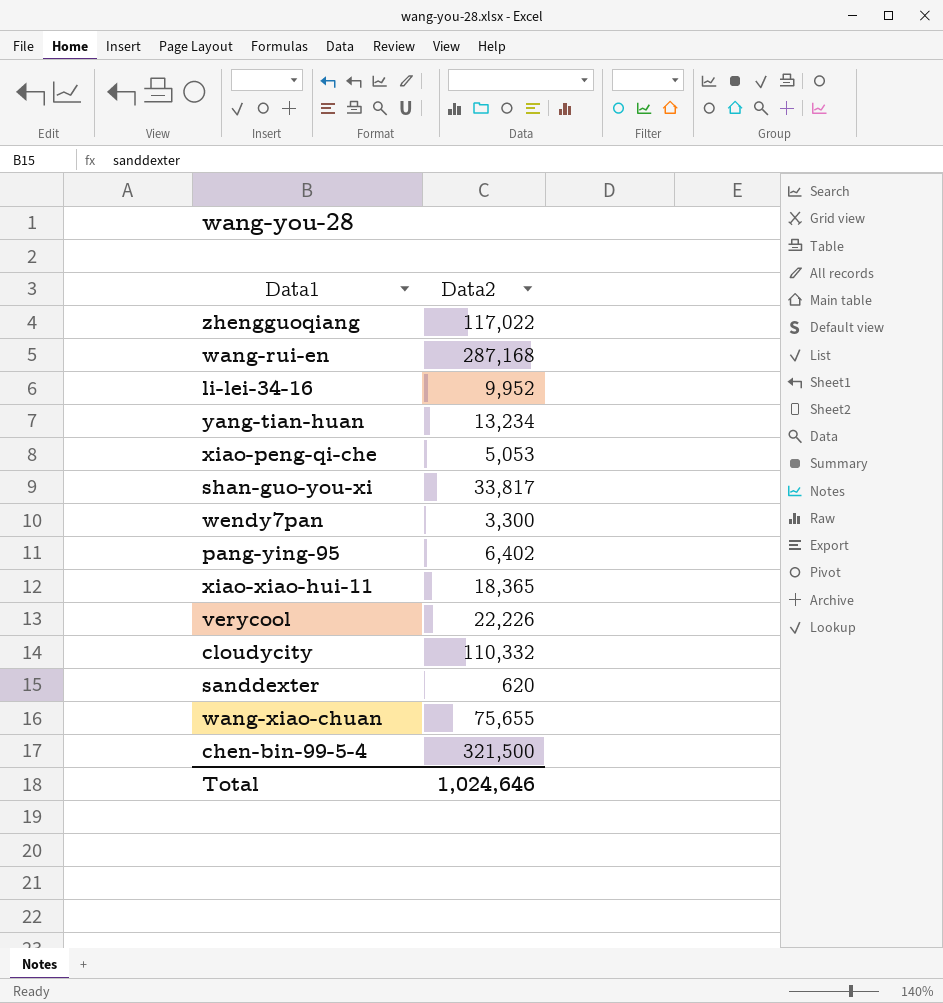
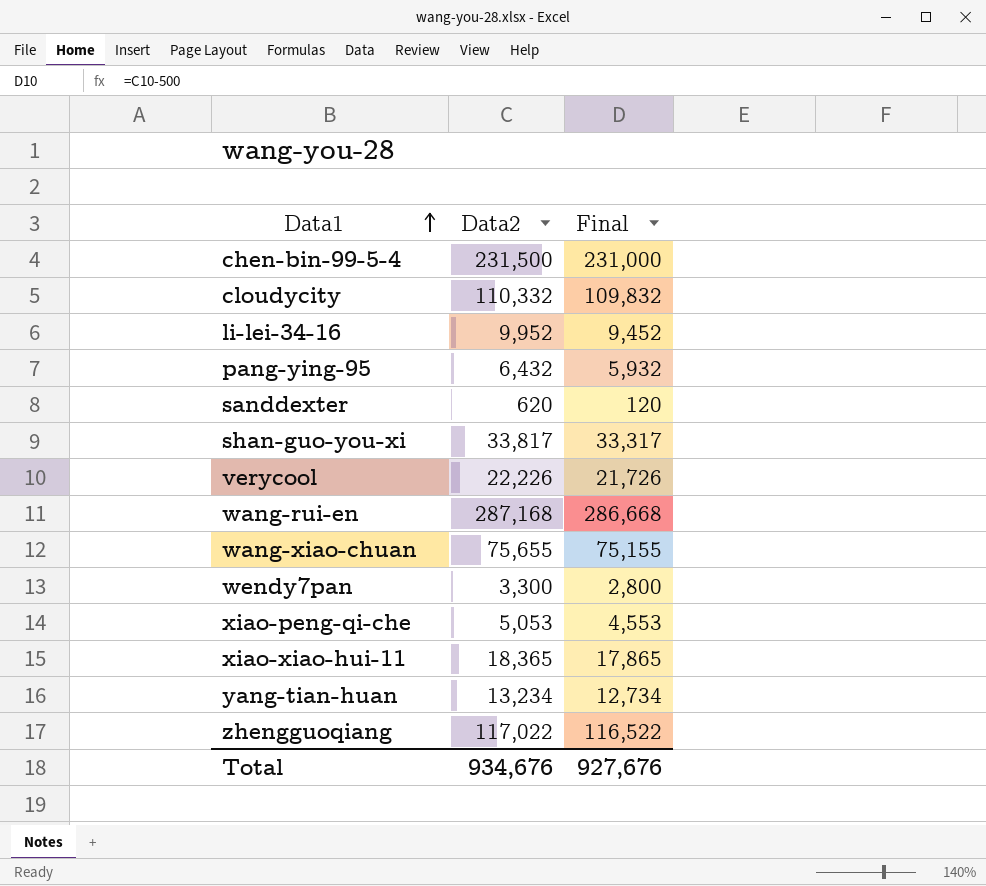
row order: none -> Data1 ascending
column Final | formula: none -> [Data2] - 500
chen-bin-99-5-4 | Data2: 321,500 -> 231,500
pang-ying-95 | Data2: 6,402 -> 6,432
Total | Data2: 1,024,646 -> 934,676

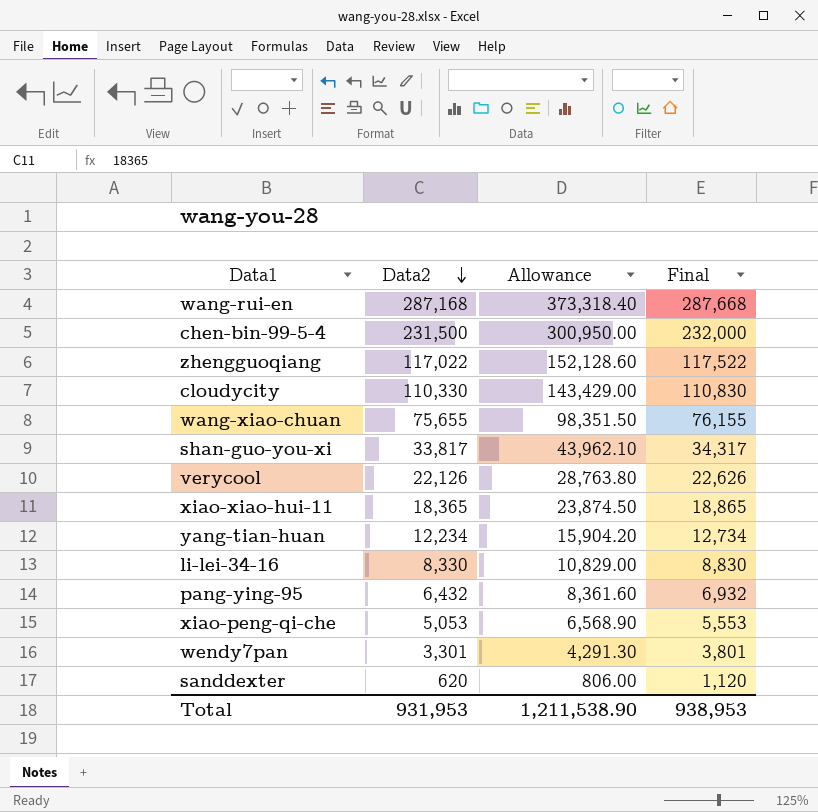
row order: Data1 ascending -> Data2 descending
column Allowance | formula: none -> [Data2] * 1.3
column Final | formula: [Data2] - 500 -> [Data2] + 500
cloudycity | Data2: 110,332 -> 110,330
verycool | Data2: 22,226 -> 22,126
yang-tian-huan | Data2: 13,234 -> 12,234
li-lei-34-16 | Data2: 9,952 -> 8,330
wendy7pan | Data2: 3,300 -> 3,301
Total | Data2: 934,676 -> 931,953
Total | Final: 927,676 -> 938,953

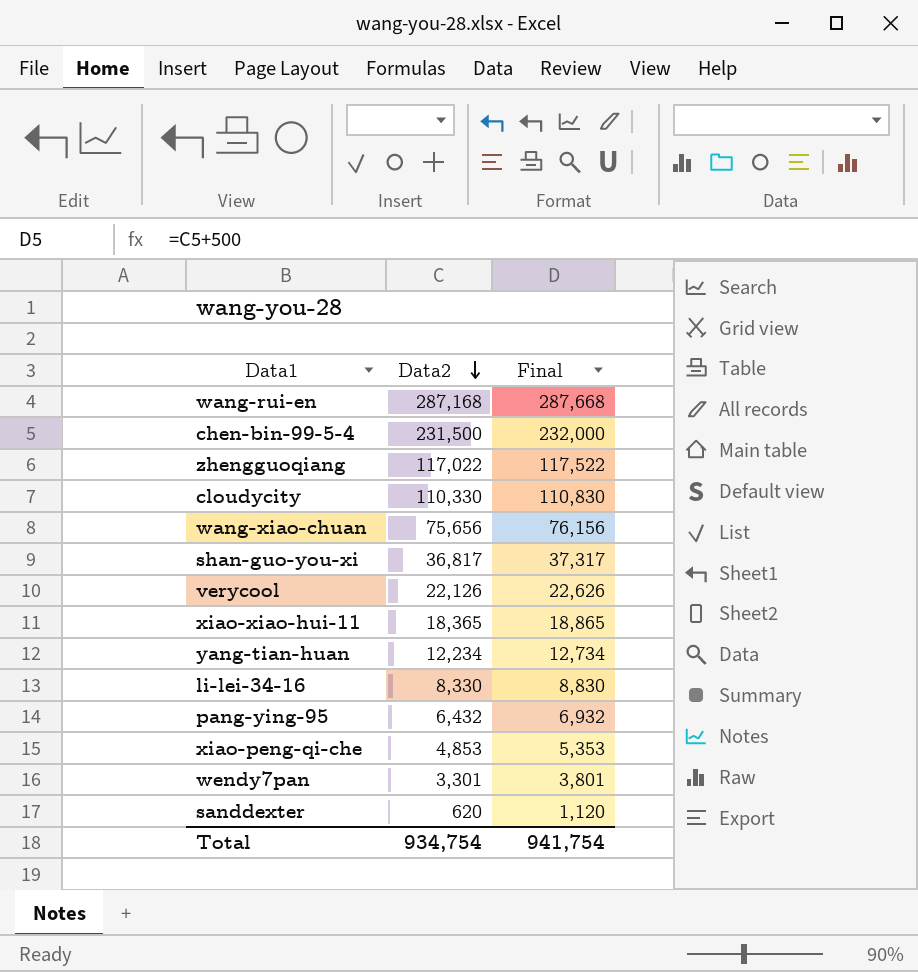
column Allowance | formula: [Data2] * 1.3 -> none
wang-xiao-chuan | Data2: 75,655 -> 75,656
wang-xiao-chuan | Final: 76,155 -> 76,156
shan-guo-you-xi | Data2: 33,817 -> 36,817
shan-guo-you-xi | Final: 34,317 -> 37,317
xiao-peng-qi-che | Data2: 5,053 -> 4,853
xiao-peng-qi-che | Final: 5,553 -> 5,353
Total | Data2: 931,953 -> 934,754
Total | Final: 938,953 -> 941,754

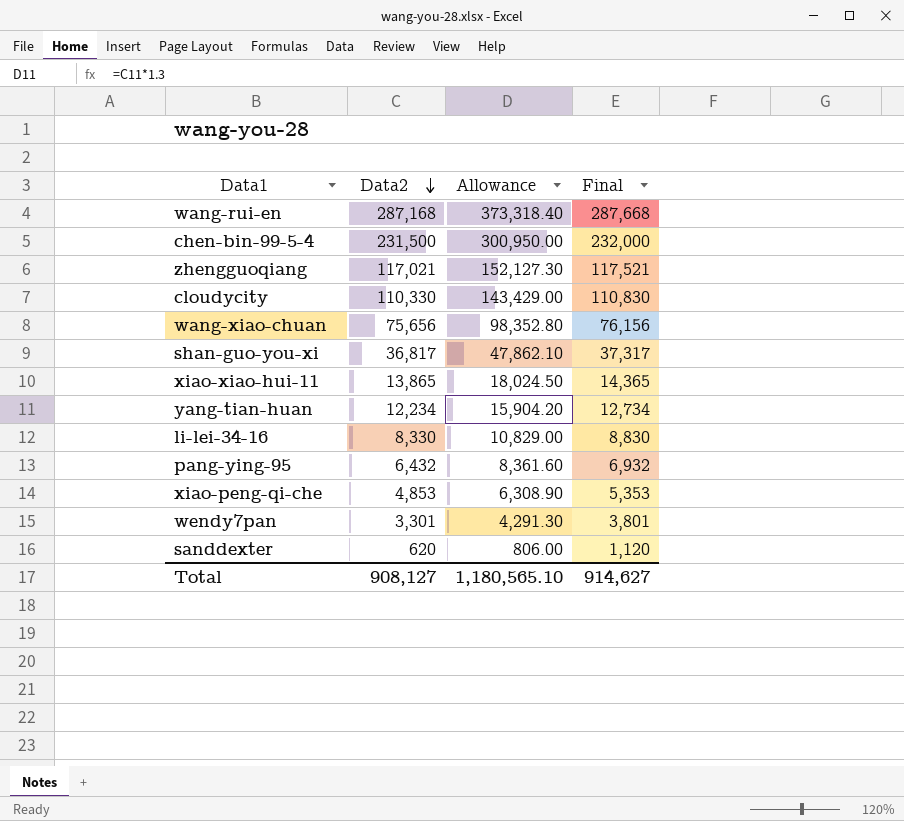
column Allowance | formula: none -> [Data2] * 1.3
row verycool: 22,126 | 22,626 -> none
zhengguoqiang | Data2: 117,022 -> 117,021
zhengguoqiang | Final: 117,522 -> 117,521
xiao-xiao-hui-11 | Data2: 18,365 -> 13,865
xiao-xiao-hui-11 | Final: 18,865 -> 14,365
Total | Data2: 934,754 -> 908,127
Total | Final: 941,754 -> 914,627

